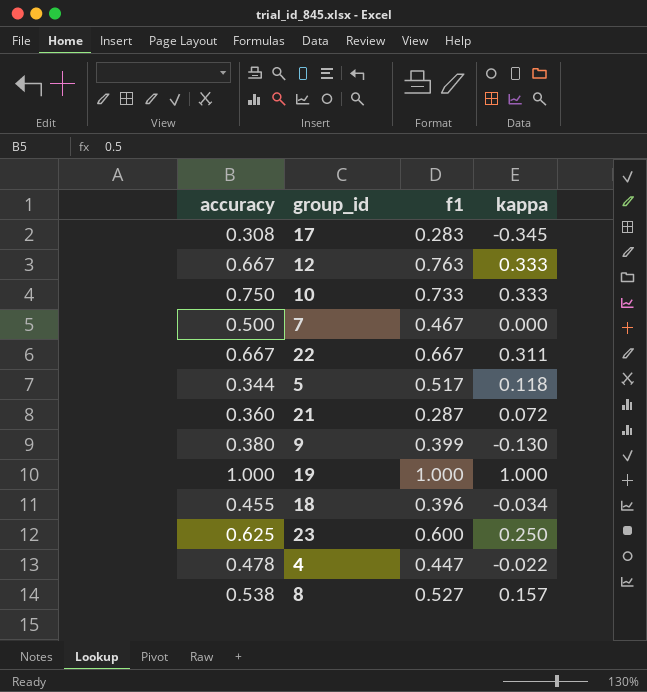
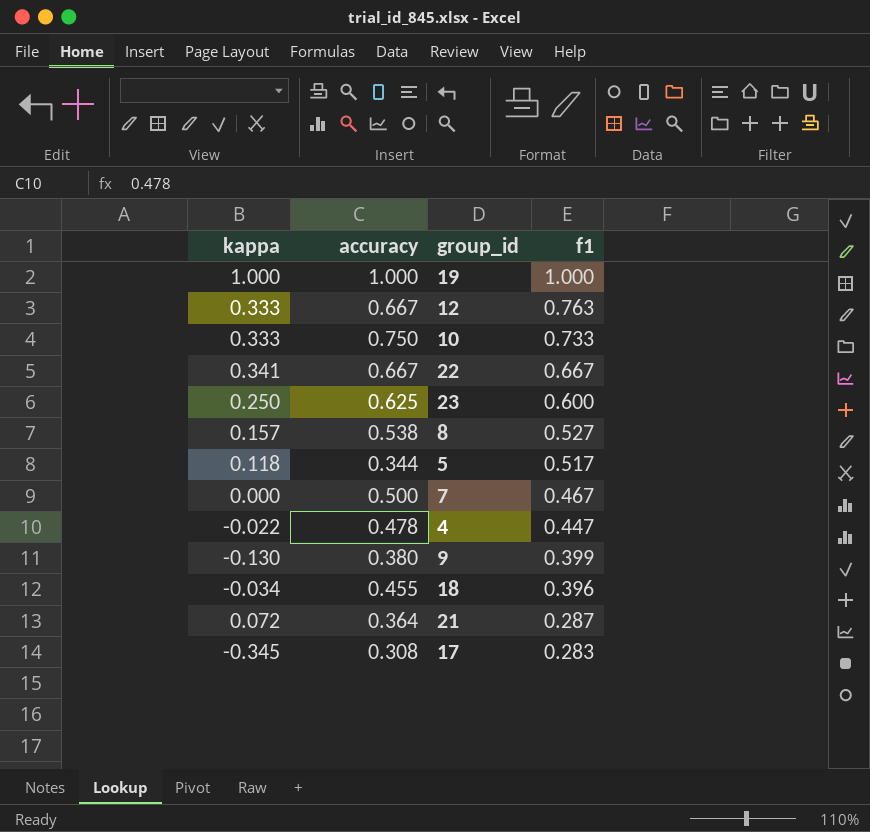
row order: none -> f1 descending
column kappa | position: 4 -> 1
22 | kappa: 0.311 -> 0.341
21 | accuracy: 0.360 -> 0.364

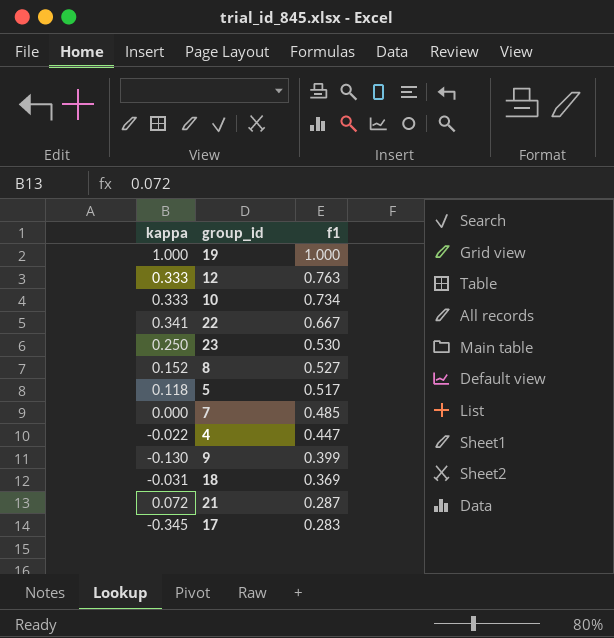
column accuracy | position: 2 -> none
10 | f1: 0.733 -> 0.734
23 | f1: 0.600 -> 0.530
8 | kappa: 0.157 -> 0.152
7 | f1: 0.467 -> 0.485
18 | kappa: -0.034 -> -0.031
18 | f1: 0.396 -> 0.369

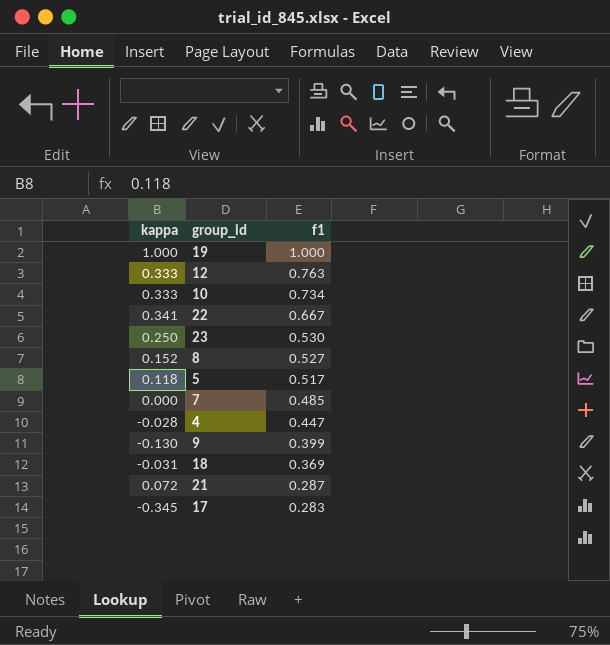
4 | kappa: -0.022 -> -0.028

